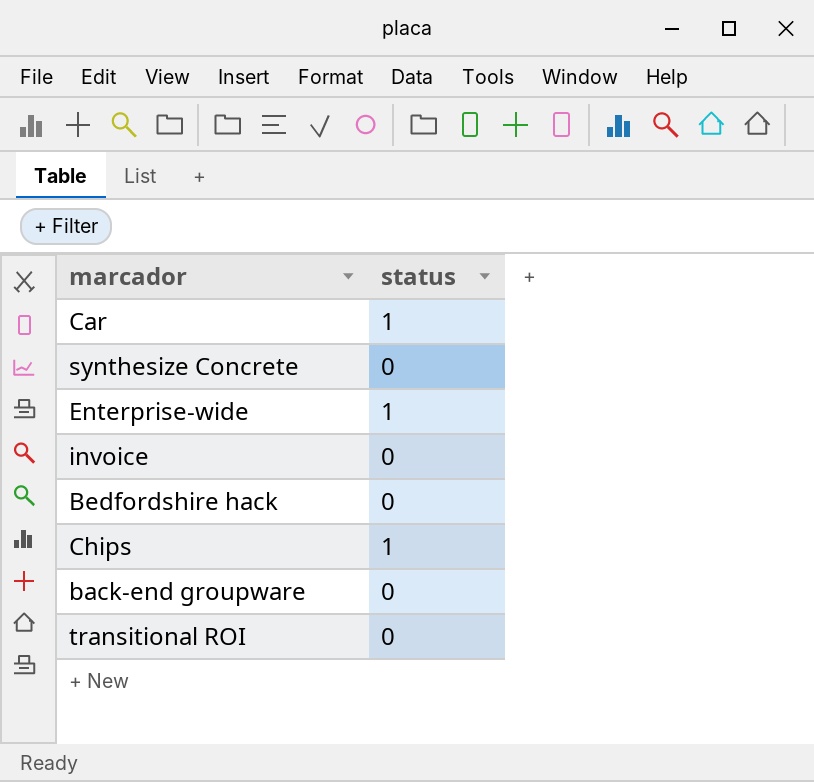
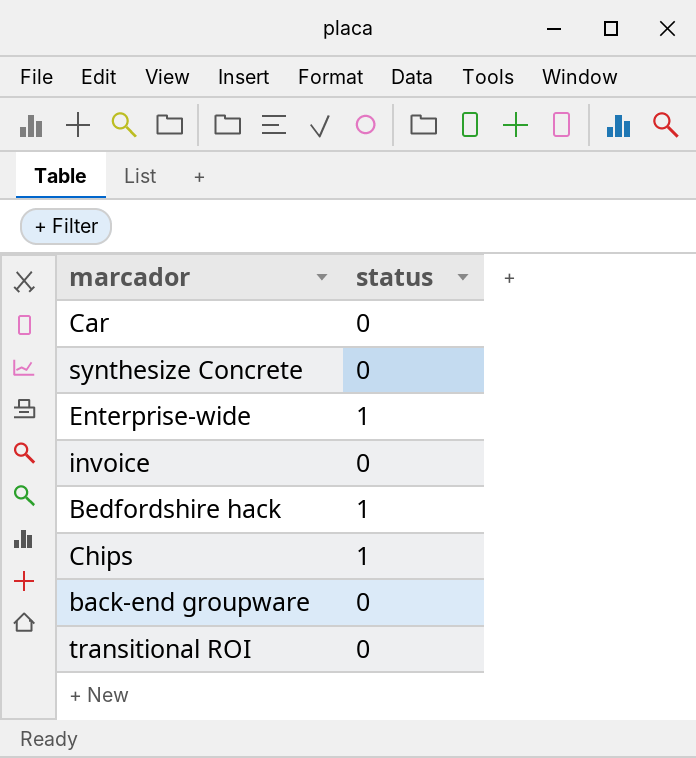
Car | status: 1 -> 0
Bedfordshire hack | status: 0 -> 1

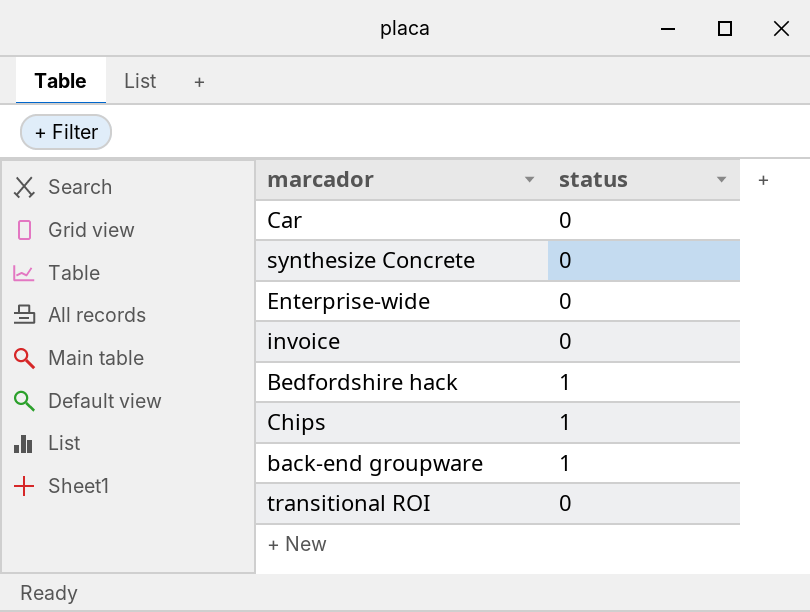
Enterprise-wide | status: 1 -> 0
back-end groupware | status: 0 -> 1

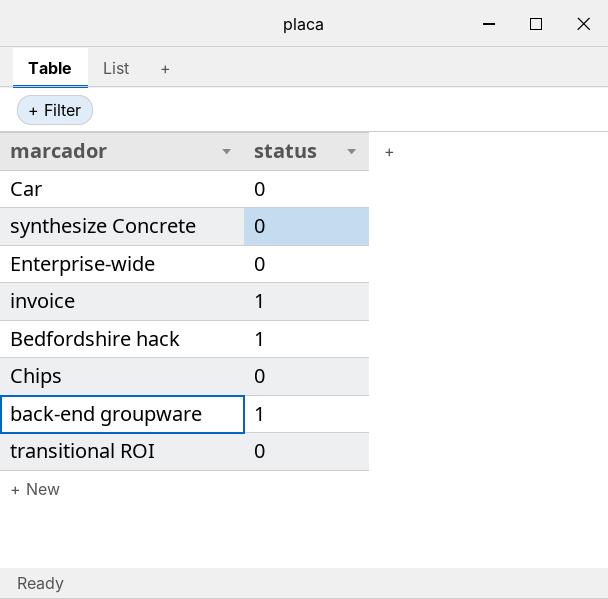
invoice | status: 0 -> 1
Chips | status: 1 -> 0

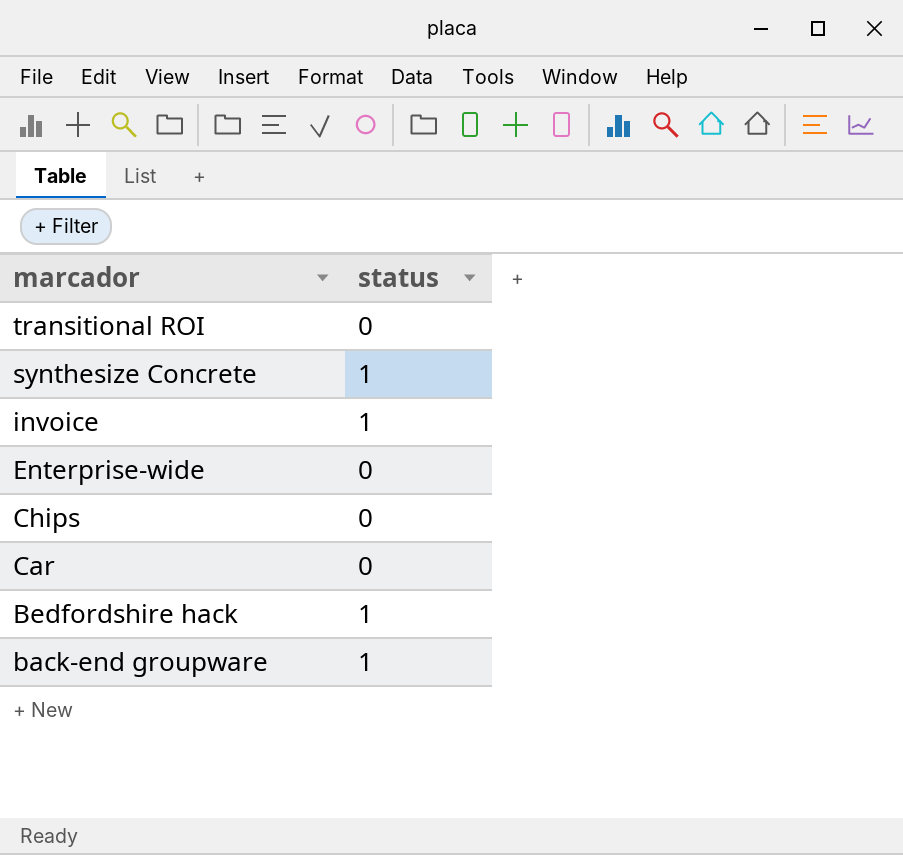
row order: none -> marcador descending
synthesize Concrete | status: 0 -> 1

